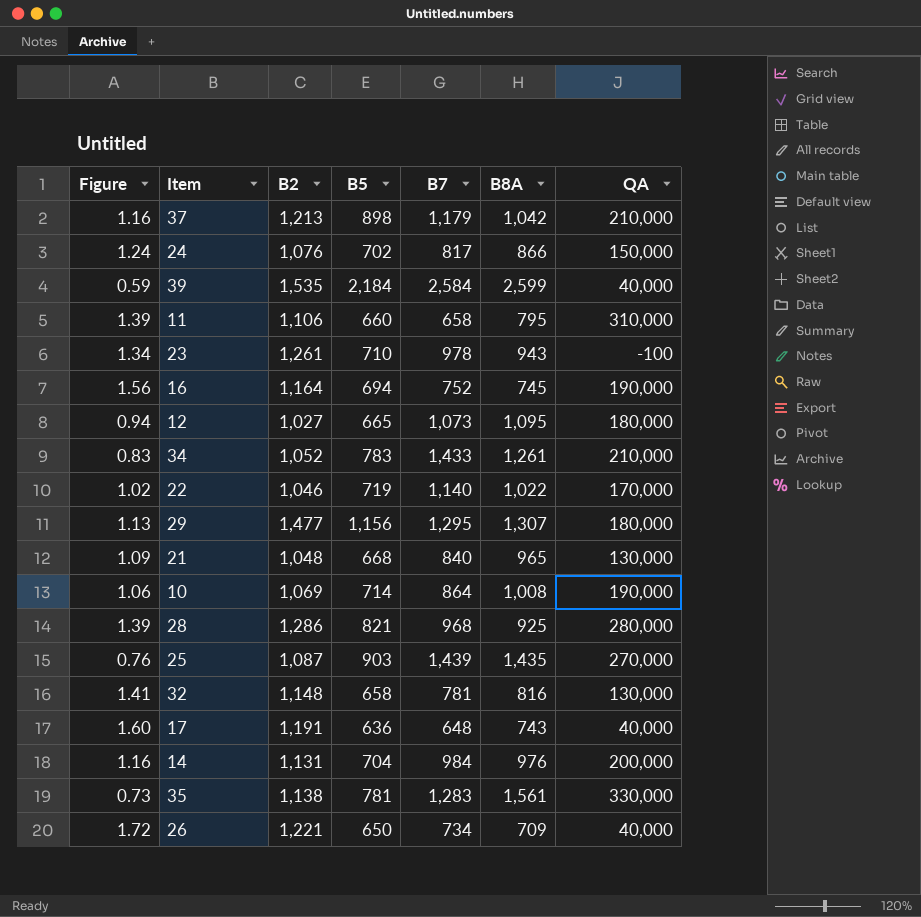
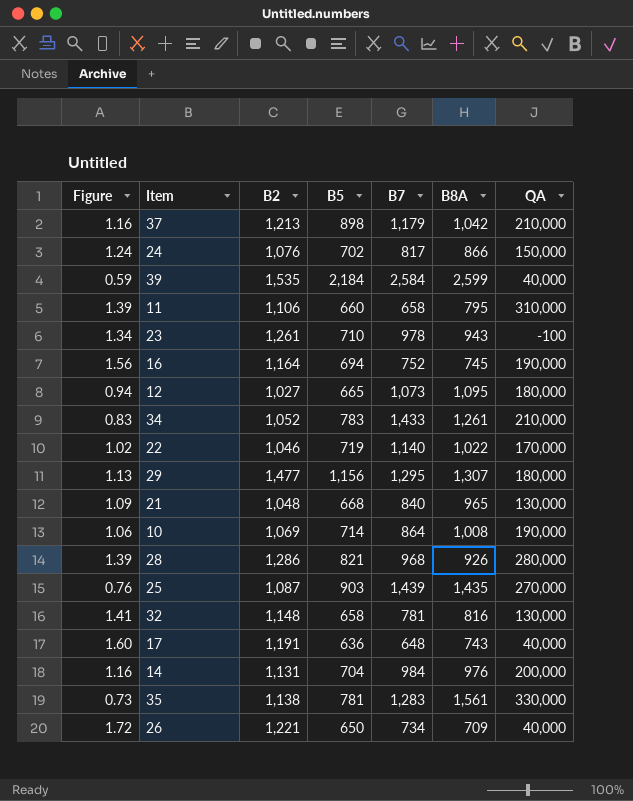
28 | B8A: 925 -> 926

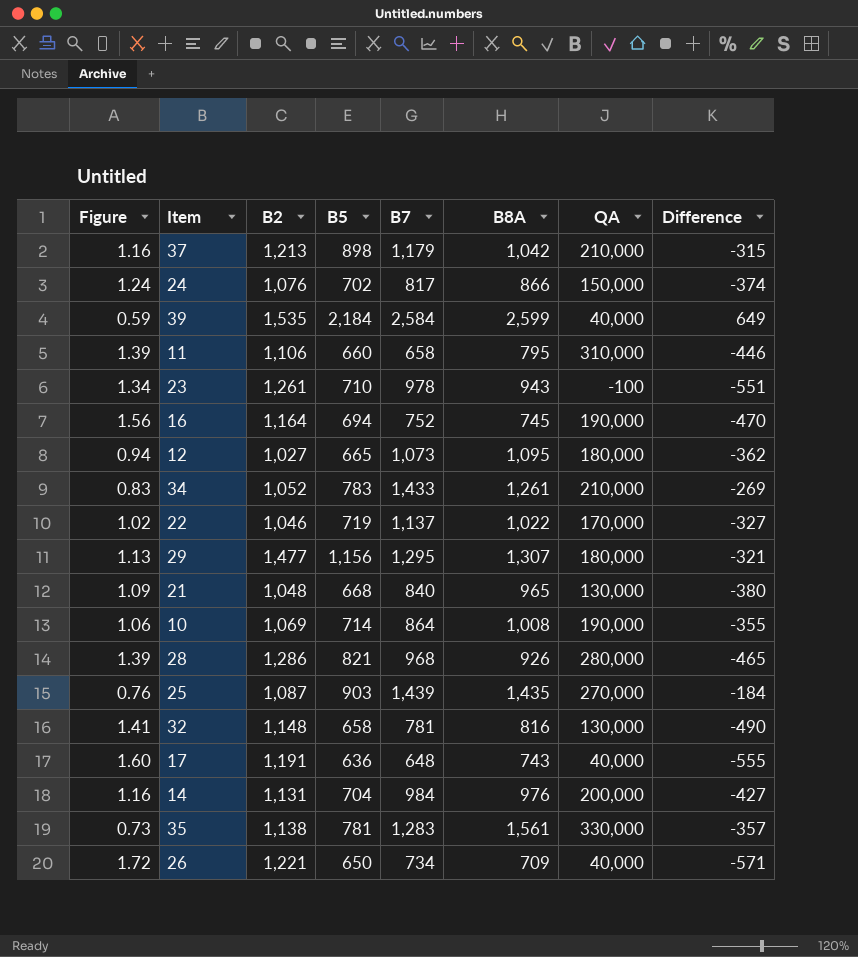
column Difference | formula: none -> [B5] - [B2]
22 | B7: 1,140 -> 1,137

